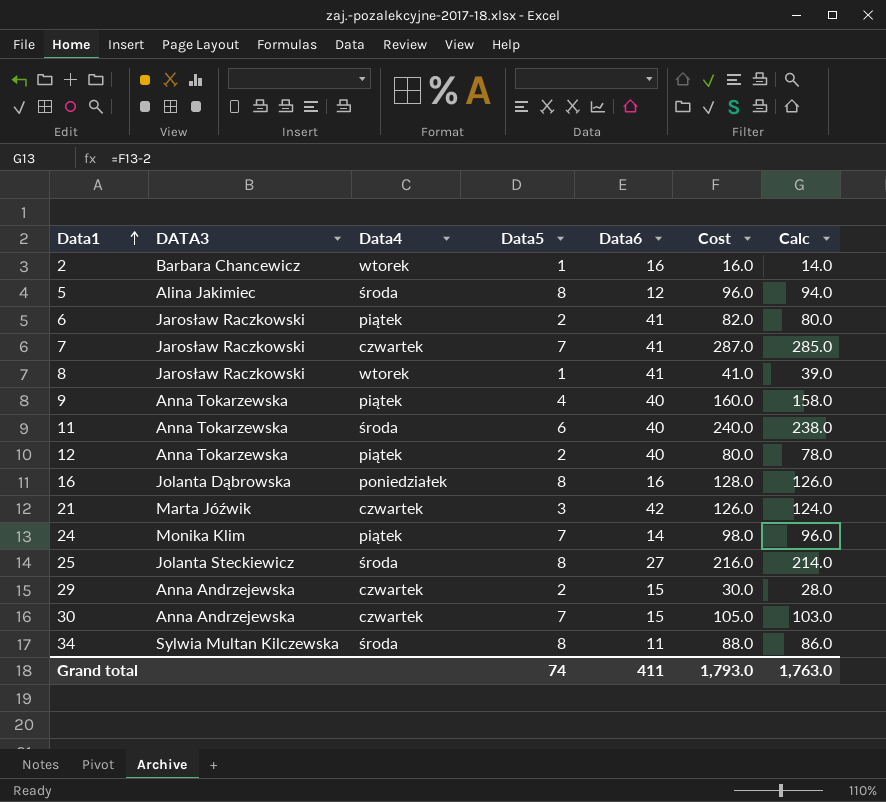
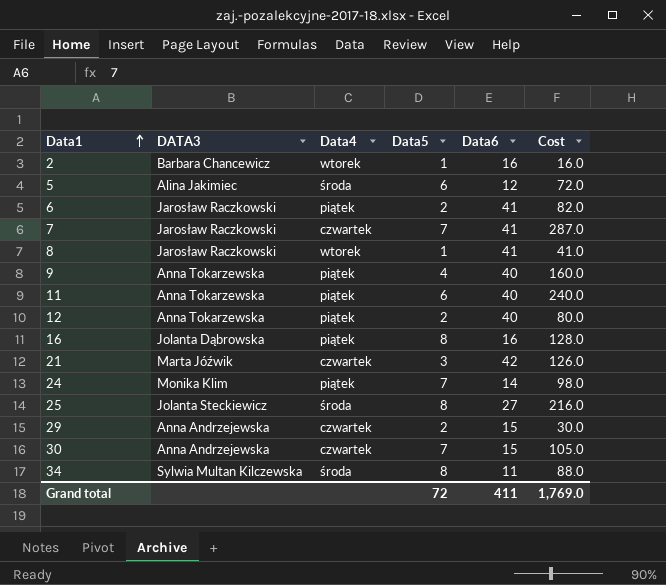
column Calc | formula: [Cost] - 2 -> none
5 | Data5: 8 -> 6
5 | Cost: 96.0 -> 72.0
11 | Data4: środa -> piątek
16 | Data4: poniedziałek -> piątek
Grand total | Data5: 74 -> 72
Grand total | Cost: 1,793.0 -> 1,769.0

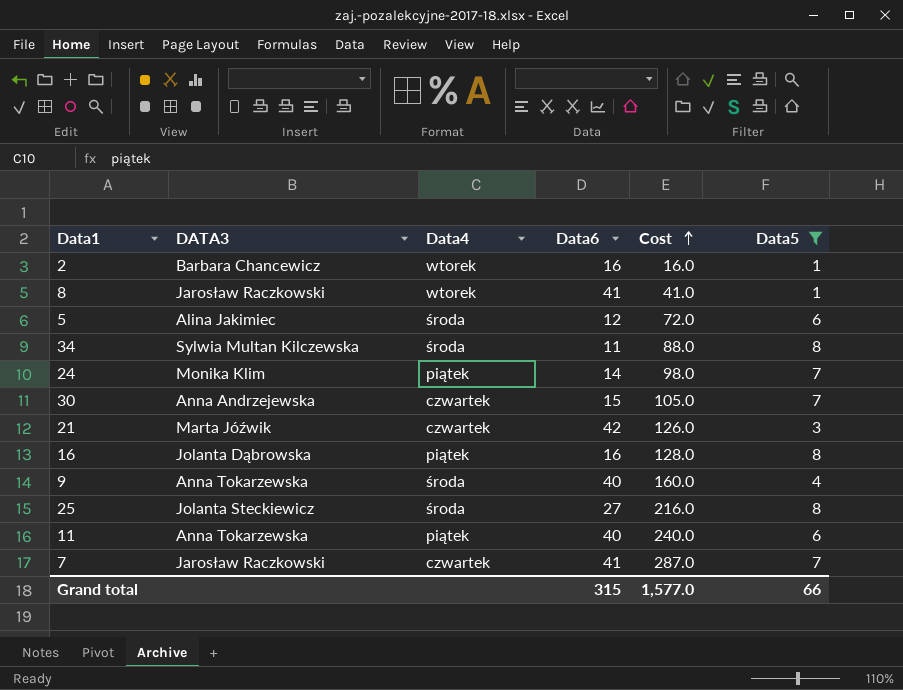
filter: none -> Data5 != 2
row order: Data1 ascending -> Cost ascending
column Data5 | position: 4 -> 6
9 | Data4: piątek -> środa
Grand total | Data6: 411 -> 315
Grand total | Cost: 1,769.0 -> 1,577.0
Grand total | Data5: 72 -> 66

